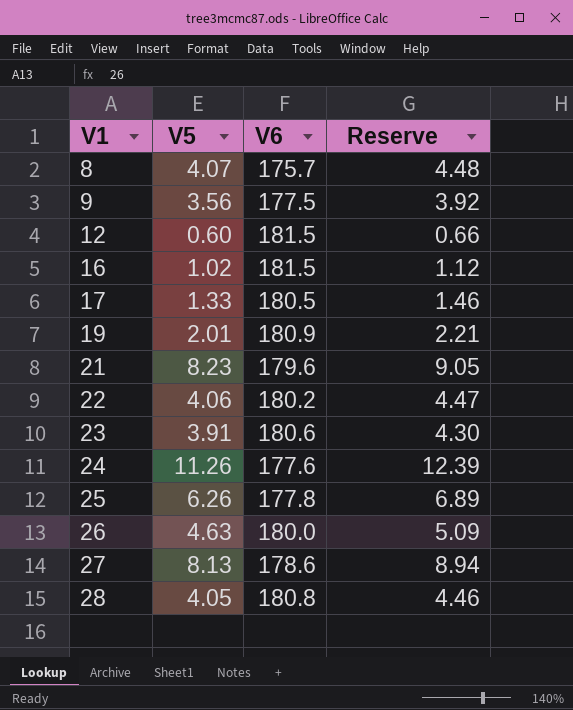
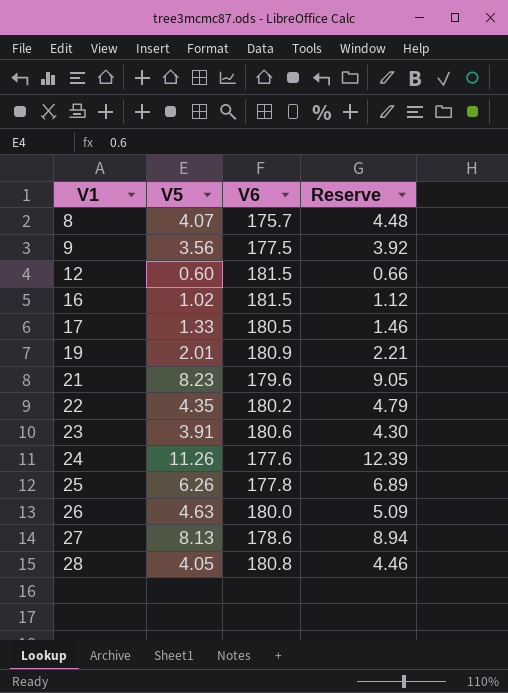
22 | V5: 4.06 -> 4.35
22 | Reserve: 4.47 -> 4.79

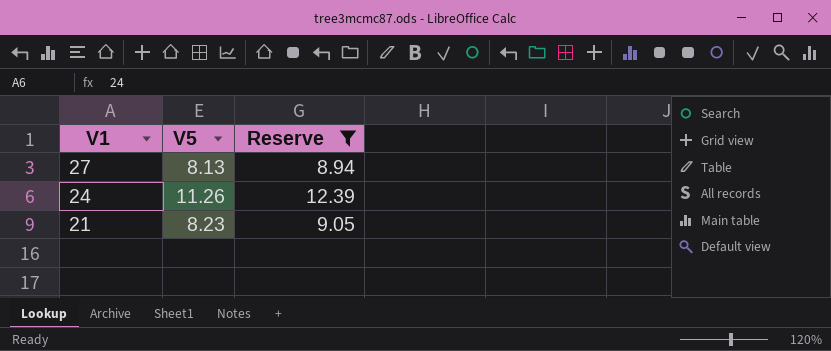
filter: none -> Reserve >= 8.94
row order: V1 ascending -> V1 descending
column V6 | position: 3 -> none

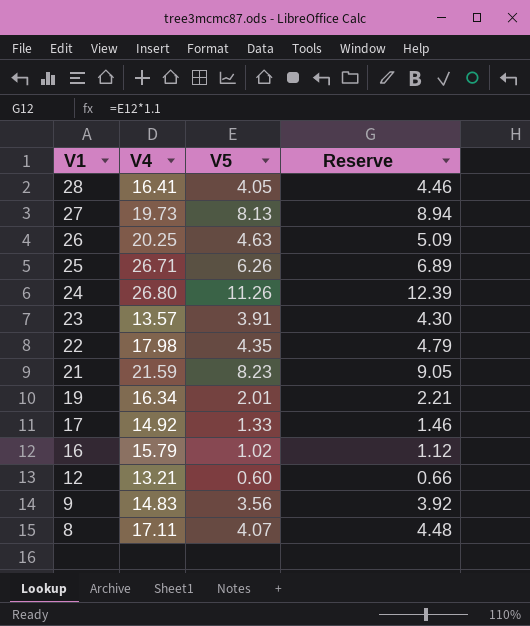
filter: Reserve >= 8.94 -> none
column V4 | position: none -> 2

